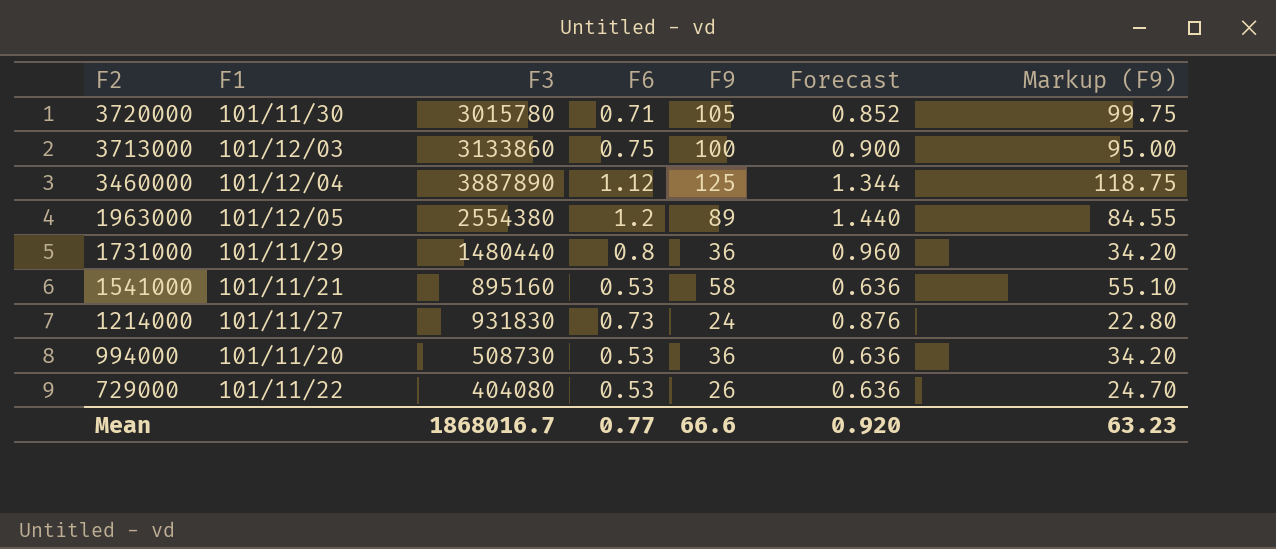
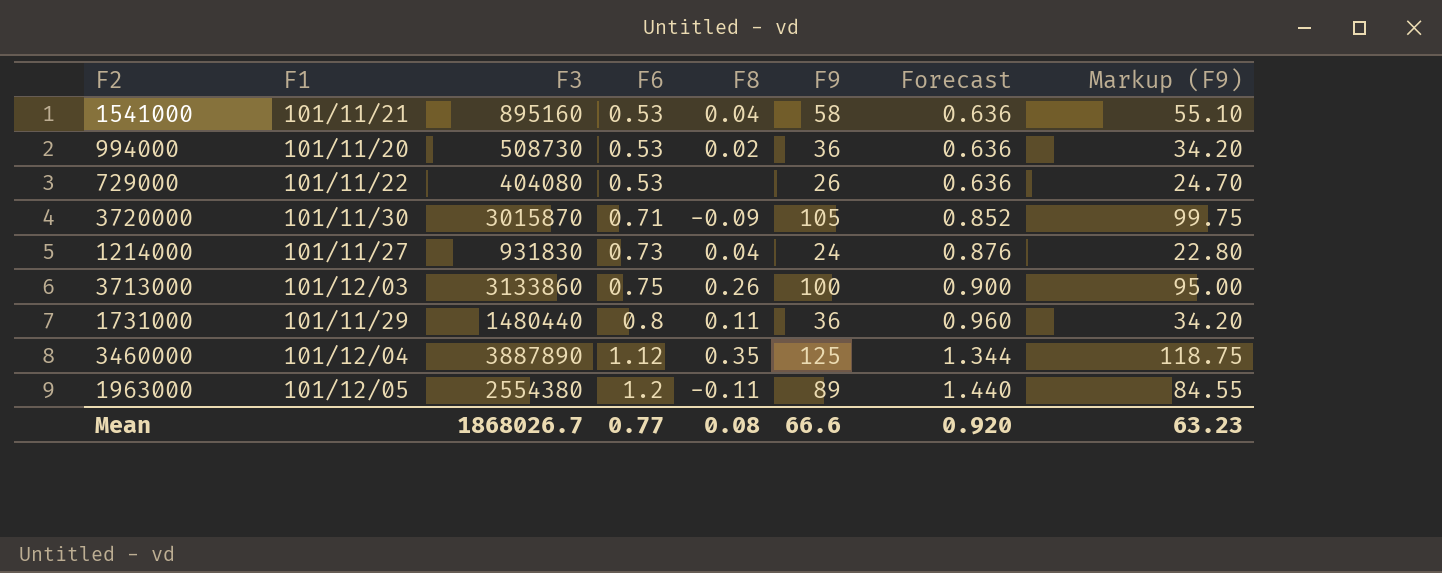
row order: F2 descending -> F6 ascending
column F8 | position: none -> 5
3720000 | F3: 3015780 -> 3015870
Mean | F3: 1868016.7 -> 1868026.7

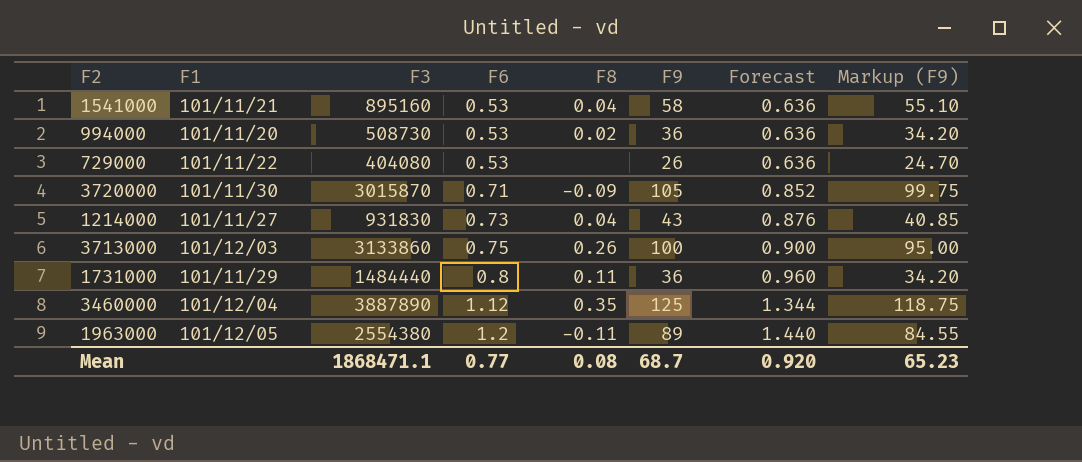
1214000 | F9: 24 -> 43
1214000 | Markup (F9): 22.80 -> 40.85
1731000 | F3: 1480440 -> 1484440
Mean | F3: 1868026.7 -> 1868471.1
Mean | F9: 66.6 -> 68.7
Mean | Markup (F9): 63.23 -> 65.23

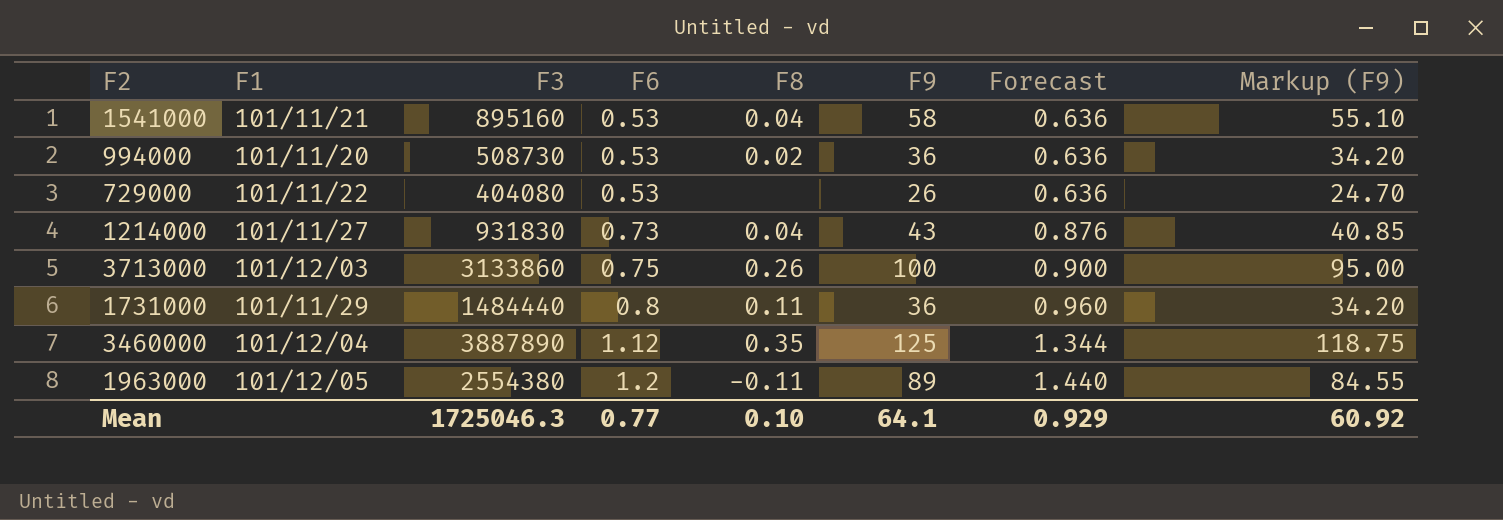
row 3720000: 101/11/30 | 3015870 | 0.71 | -0.09 | 105 | 0.852 | 99.75 -> none
Mean | F3: 1868471.1 -> 1725046.3
Mean | F8: 0.08 -> 0.10
Mean | F9: 68.7 -> 64.1
Mean | Forecast: 0.920 -> 0.929
Mean | Markup (F9): 65.23 -> 60.92

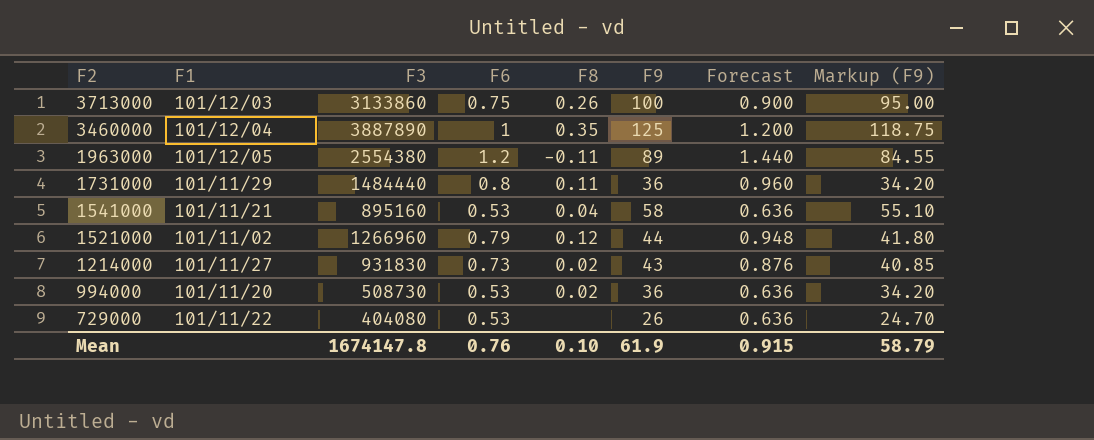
row order: F6 ascending -> F2 descending
3460000 | F6: 1.12 -> 1
3460000 | Forecast: 1.344 -> 1.200
row 1521000: none -> 101/11/02 | 1266960 | 0.79 | 0.12 | 44 | 0.948 | 41.80
1214000 | F8: 0.04 -> 0.02
Mean | F3: 1725046.3 -> 1674147.8
Mean | F6: 0.77 -> 0.76
Mean | F9: 64.1 -> 61.9
Mean | Forecast: 0.929 -> 0.915
Mean | Markup (F9): 60.92 -> 58.79

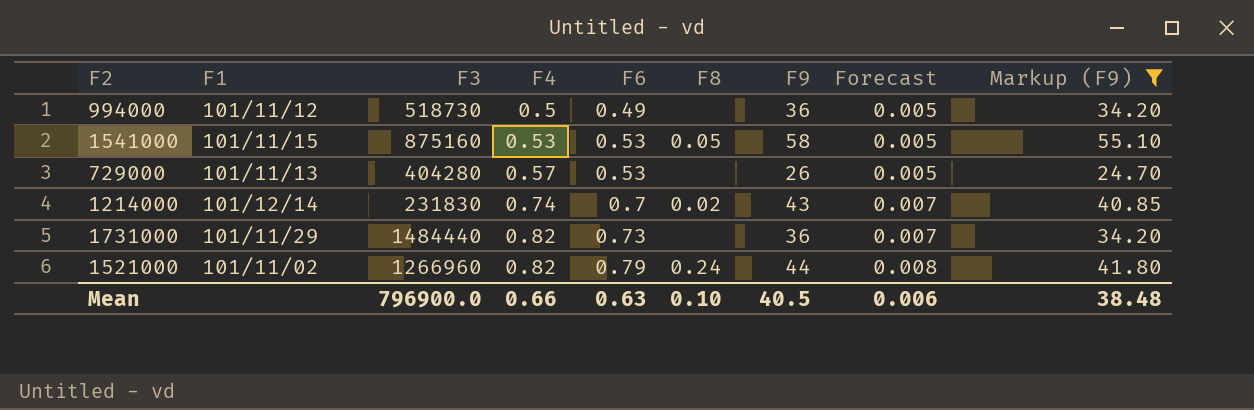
filter: none -> Markup (F9) <= 55.10
row order: F2 descending -> F4 ascending
column F4 | position: none -> 4
column Forecast | formula: [F6] * 1.2 -> [F6] * 0.01
994000 | F1: 101/11/20 -> 101/11/12
994000 | F3: 508730 -> 518730
994000 | F6: 0.53 -> 0.49
994000 | F8: 0.02 -> none
1541000 | F1: 101/11/21 -> 101/11/15
1541000 | F3: 895160 -> 875160
1541000 | F8: 0.04 -> 0.05
729000 | F1: 101/11/22 -> 101/11/13
729000 | F3: 404080 -> 404280
1214000 | F1: 101/11/27 -> 101/12/14
1214000 | F3: 931830 -> 231830
1214000 | F6: 0.73 -> 0.7
1731000 | F6: 0.8 -> 0.73
1731000 | F8: 0.11 -> none
1521000 | F8: 0.12 -> 0.24
Mean | F3: 1674147.8 -> 796900.0
Mean | F6: 0.76 -> 0.63
Mean | F9: 61.9 -> 40.5
Mean | Forecast: 0.915 -> 0.006
Mean | Markup (F9): 58.79 -> 38.48

